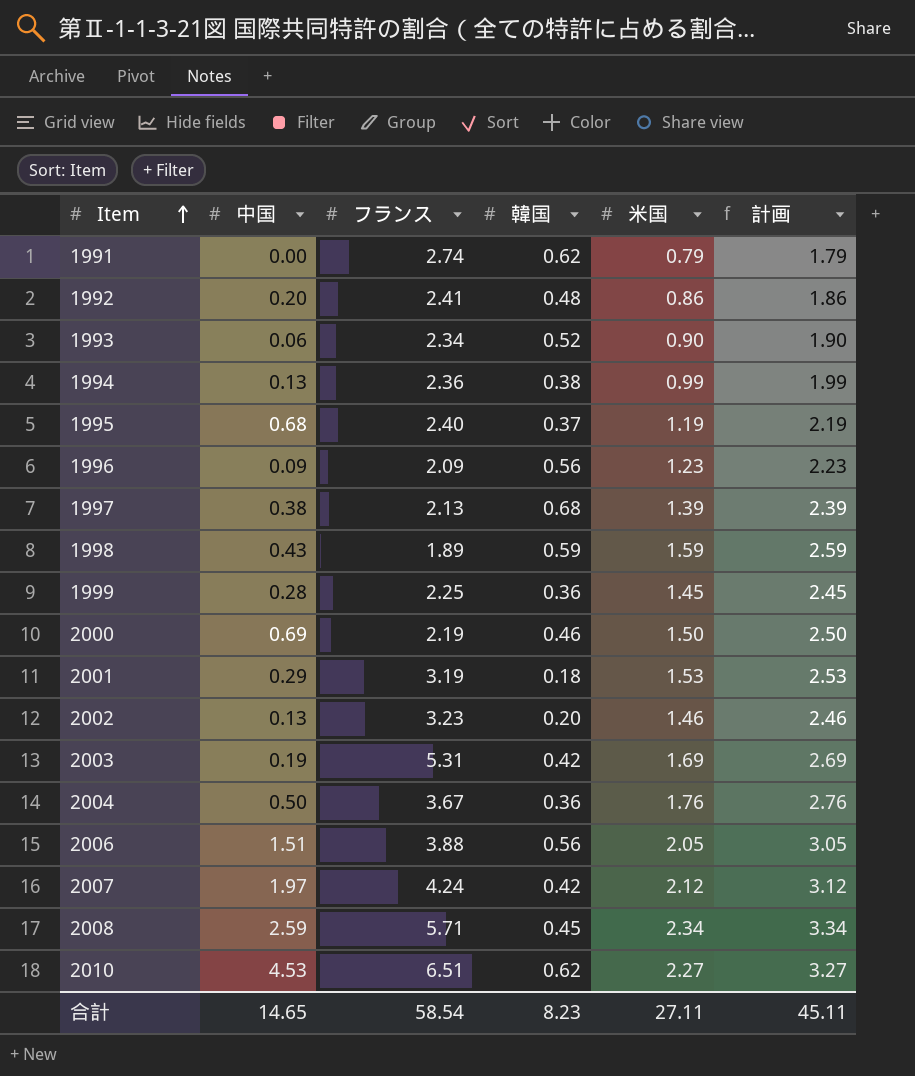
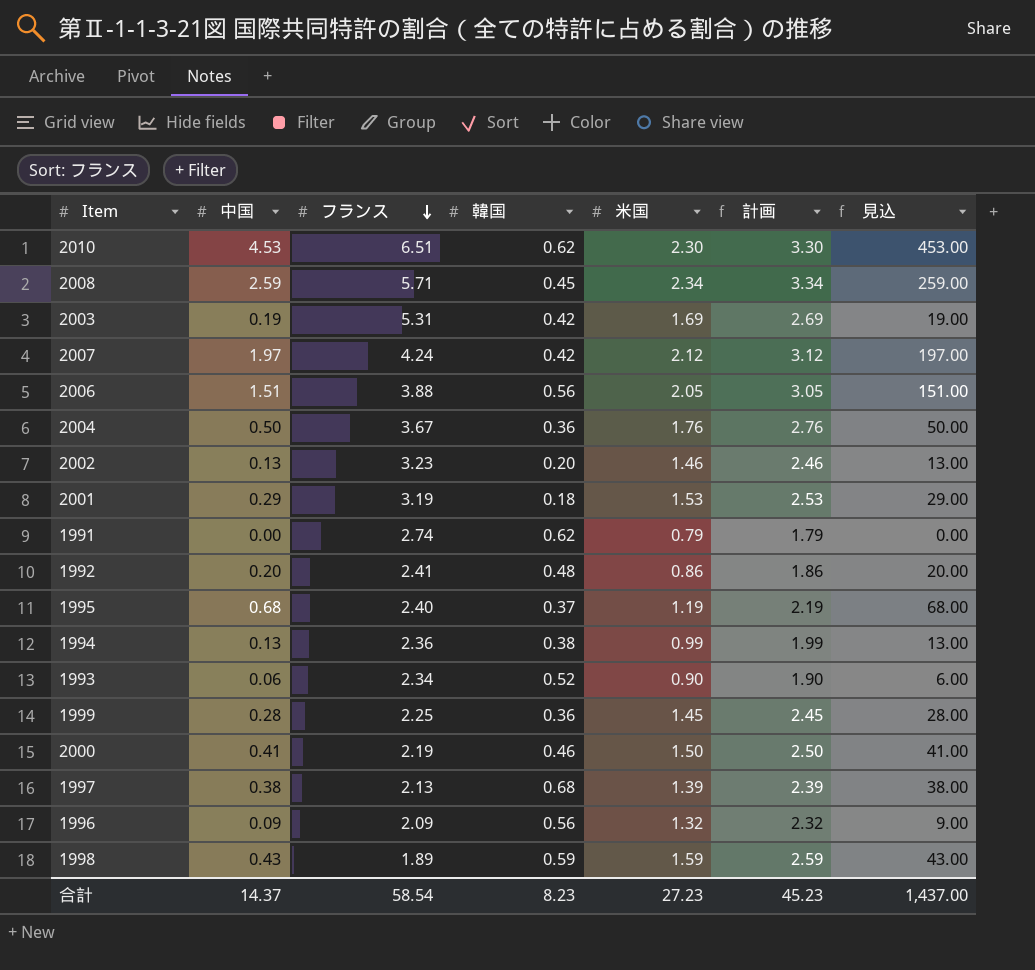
row order: Item ascending -> フランス descending
column 見込 | formula: none -> [中国] * 100
2010 | 米国: 2.27 -> 2.30
2010 | 計画: 3.27 -> 3.30
2000 | 中国: 0.69 -> 0.41
1996 | 米国: 1.23 -> 1.32
1996 | 計画: 2.23 -> 2.32
合計 | 中国: 14.65 -> 14.37
合計 | 米国: 27.11 -> 27.23
合計 | 計画: 45.11 -> 45.23

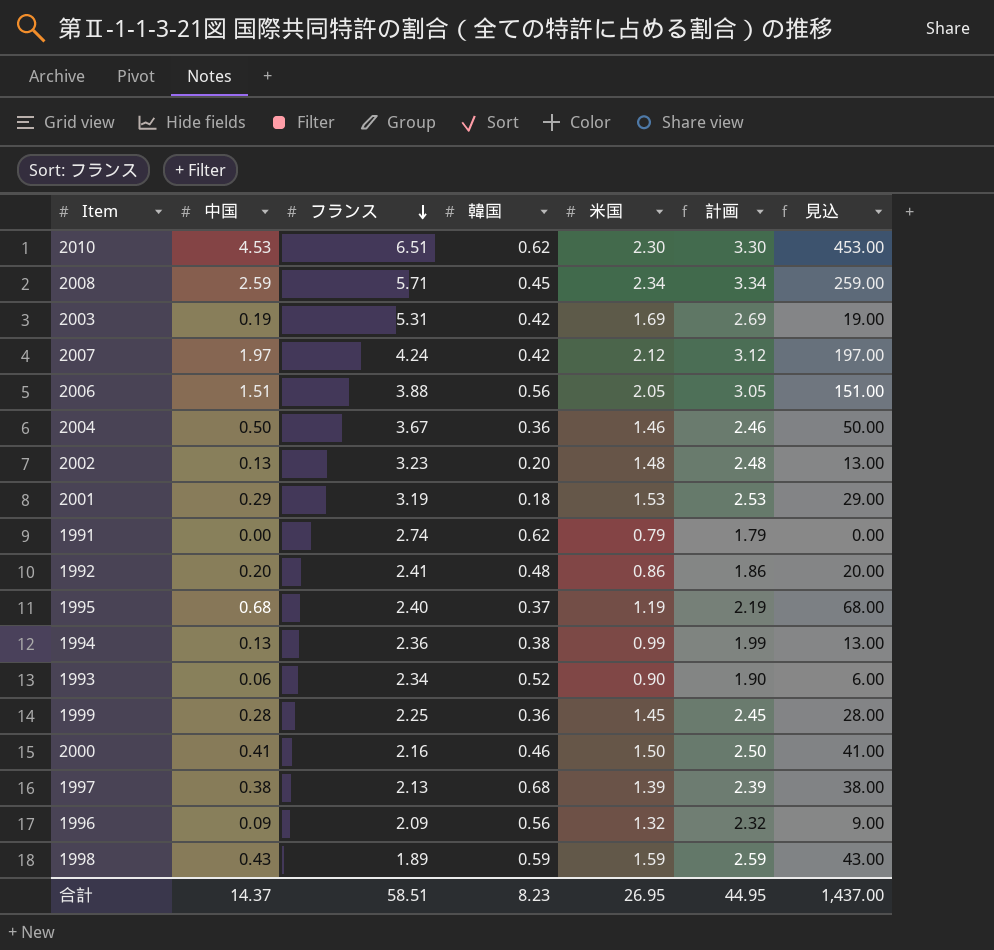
2004 | 米国: 1.76 -> 1.46
2004 | 計画: 2.76 -> 2.46
2002 | 米国: 1.46 -> 1.48
2002 | 計画: 2.46 -> 2.48
2000 | フランス: 2.19 -> 2.16
合計 | フランス: 58.54 -> 58.51
合計 | 米国: 27.23 -> 26.95
合計 | 計画: 45.23 -> 44.95

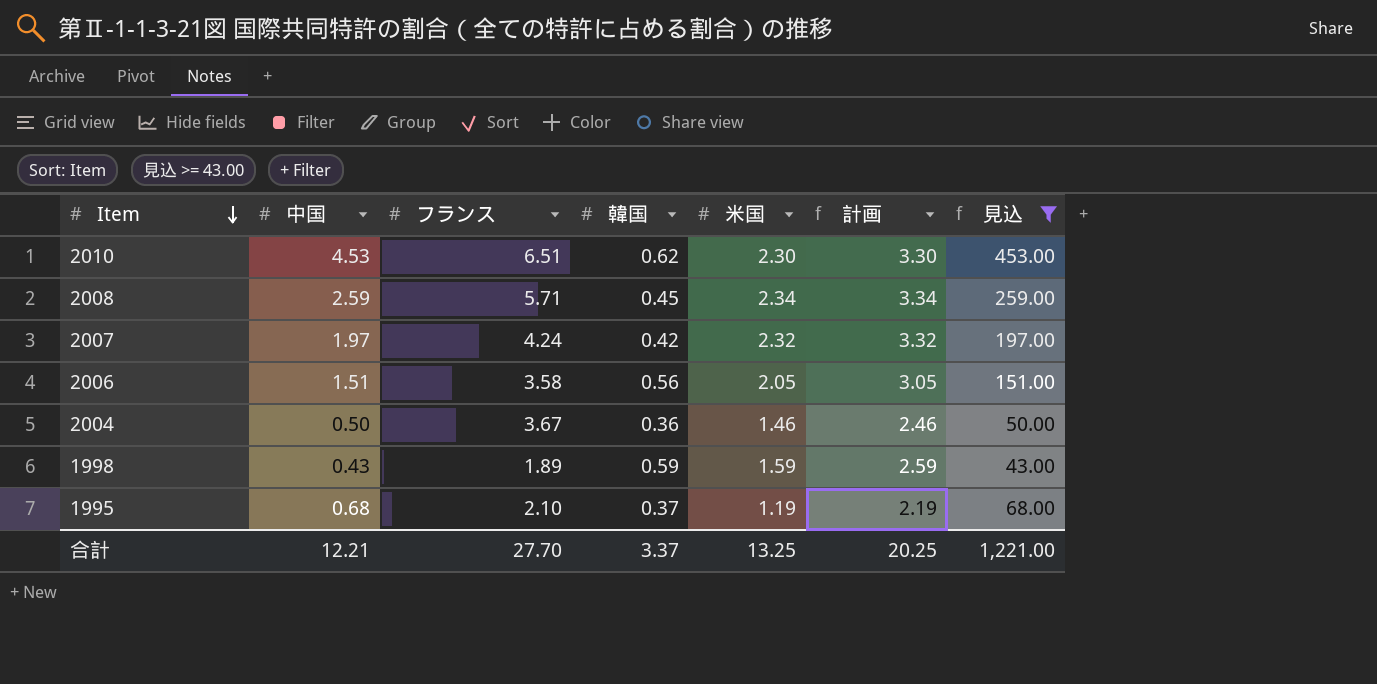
filter: none -> 見込 >= 43.00
row order: フランス descending -> Item descending
2007 | 米国: 2.12 -> 2.32
2007 | 計画: 3.12 -> 3.32
2006 | フランス: 3.88 -> 3.58
1995 | フランス: 2.40 -> 2.10
合計 | 中国: 14.37 -> 12.21
合計 | フランス: 58.51 -> 27.70
合計 | 韓国: 8.23 -> 3.37
合計 | 米国: 26.95 -> 13.25
合計 | 計画: 44.95 -> 20.25
合計 | 見込: 1,437.00 -> 1,221.00

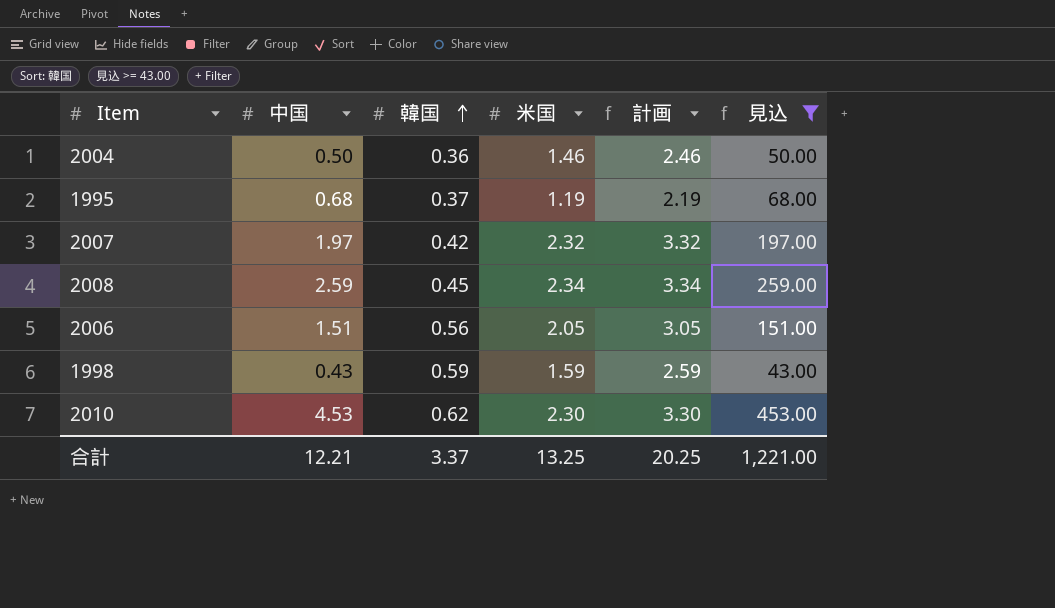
row order: Item descending -> 韓国 ascending
column フランス | position: 3 -> none

